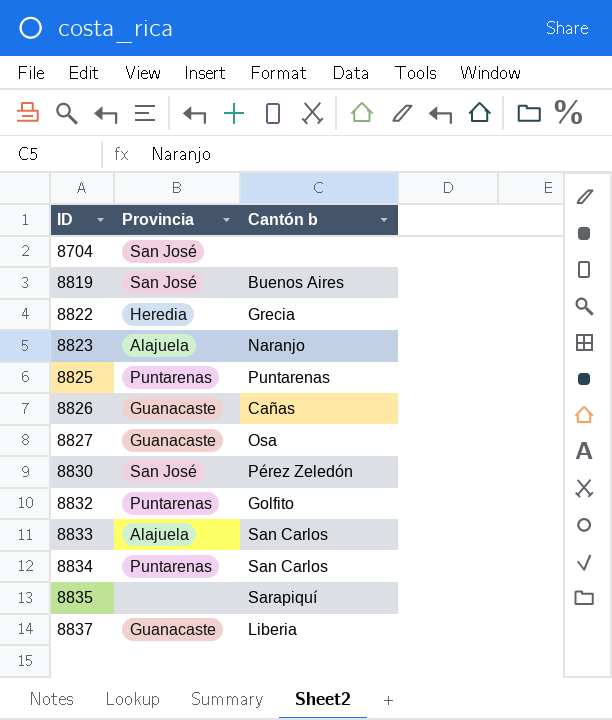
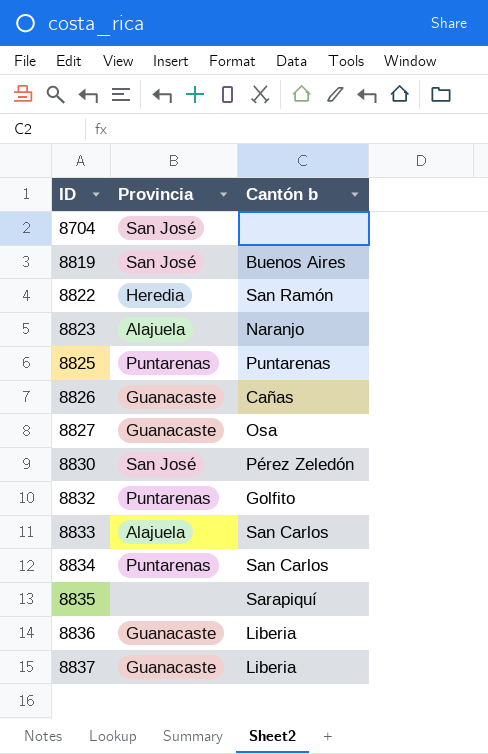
8822 | Cantón b: Grecia -> San Ramón
row 8836: none -> Guanacaste | Liberia

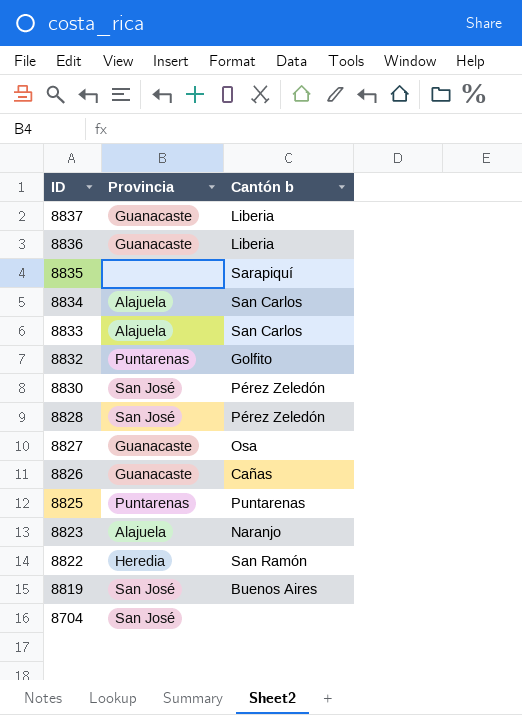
row order: ID ascending -> ID descending
8834 | Provincia: Puntarenas -> Alajuela
row 8828: none -> San José | Pérez Zeledón

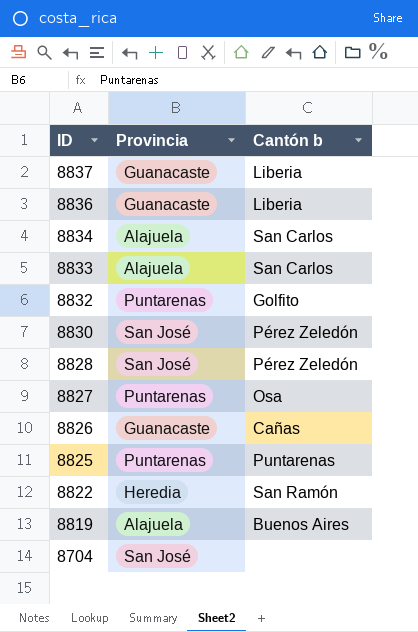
row 8835: none | Sarapiquí -> none
row 8823: Alajuela | Naranjo -> none
8827 | Provincia: Guanacaste -> Puntarenas
8819 | Provincia: San José -> Alajuela

